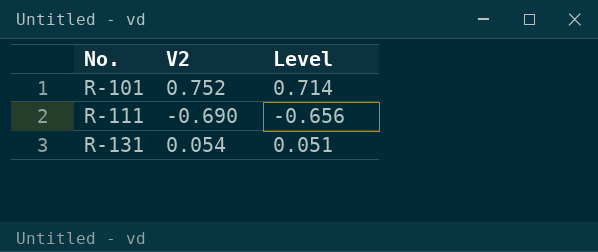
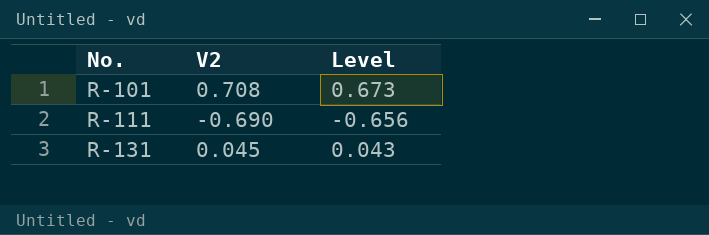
R-101 | V2: 0.752 -> 0.708
R-101 | Level: 0.714 -> 0.673
R-131 | V2: 0.054 -> 0.045
R-131 | Level: 0.051 -> 0.043

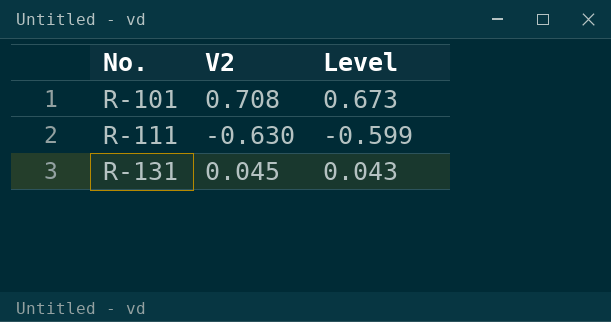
R-111 | V2: -0.690 -> -0.630
R-111 | Level: -0.656 -> -0.599

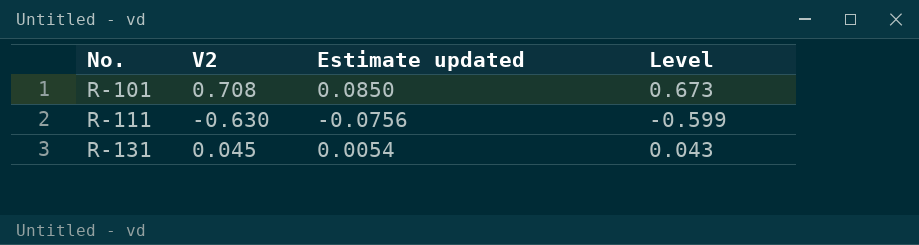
column Estimate updated | formula: none -> [V2] * 0.12

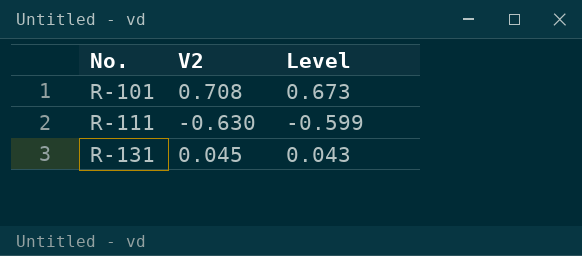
column Estimate updated | formula: [V2] * 0.12 -> none

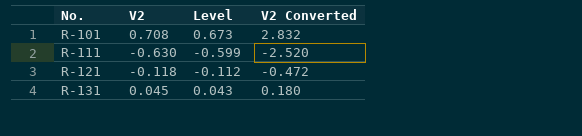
column V2 Converted | formula: none -> [V2] * 4
row R-121: none -> -0.118 | -0.112 | -0.472

